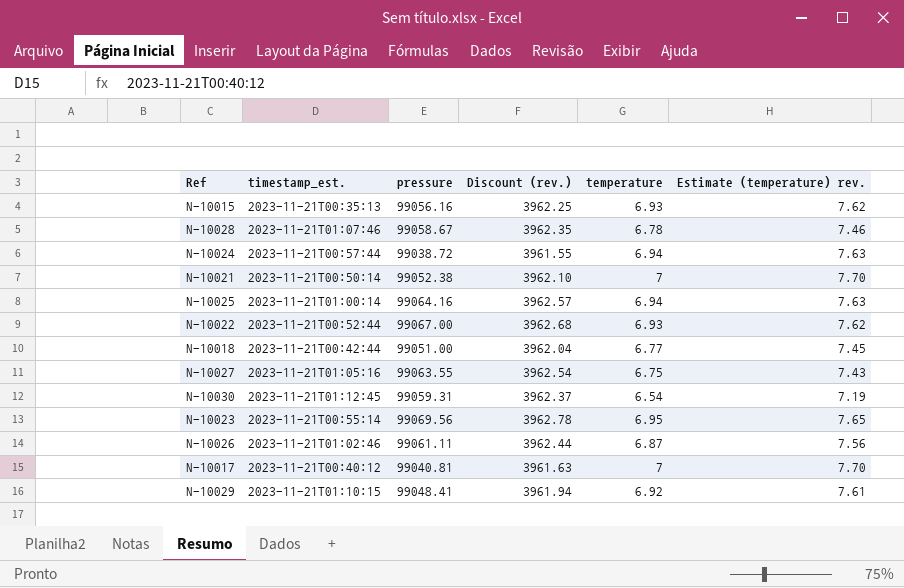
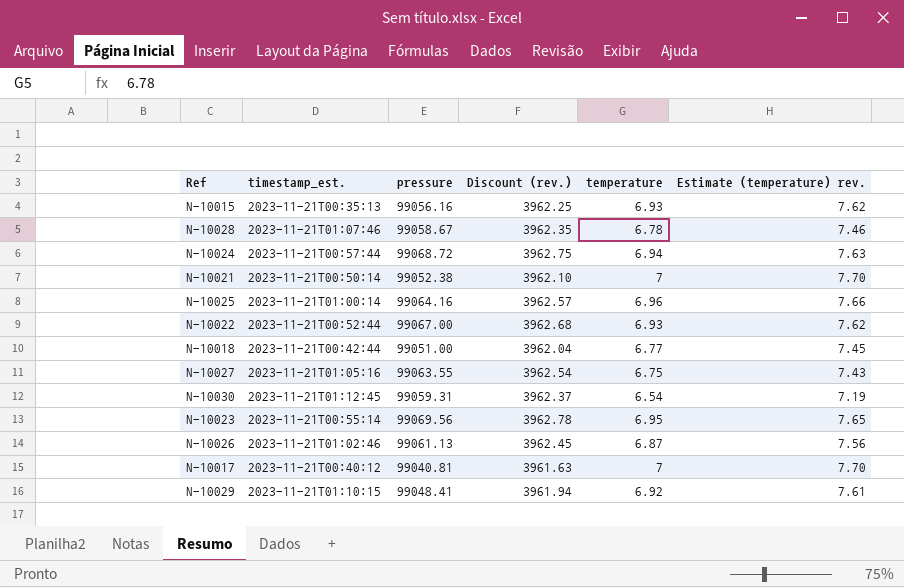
N-10024 | pressure: 99038.72 -> 99068.72
N-10024 | Discount (rev.): 3961.55 -> 3962.75
N-10025 | temperature: 6.94 -> 6.96
N-10025 | Estimate (temperature) rev.: 7.63 -> 7.66
N-10026 | pressure: 99061.11 -> 99061.13
N-10026 | Discount (rev.): 3962.44 -> 3962.45

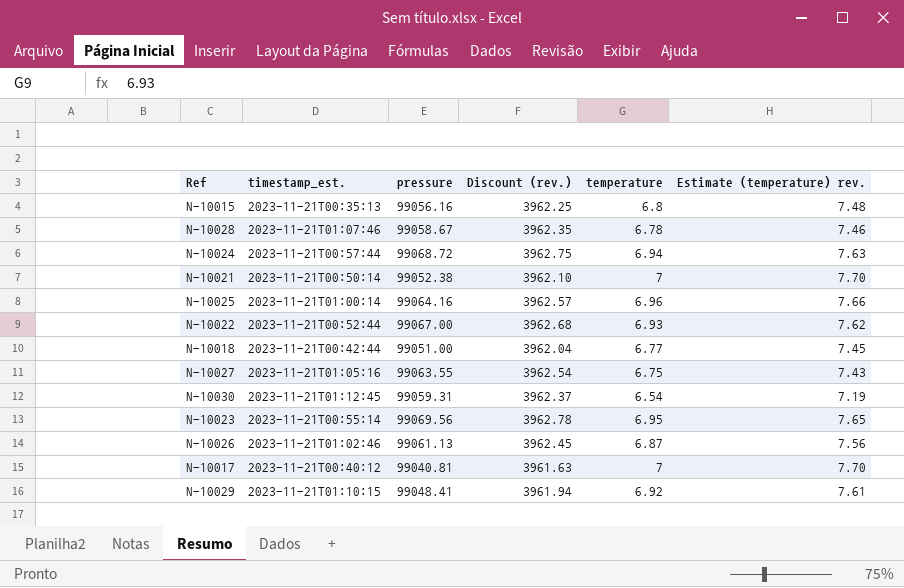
N-10015 | temperature: 6.93 -> 6.8
N-10015 | Estimate (temperature) rev.: 7.62 -> 7.48

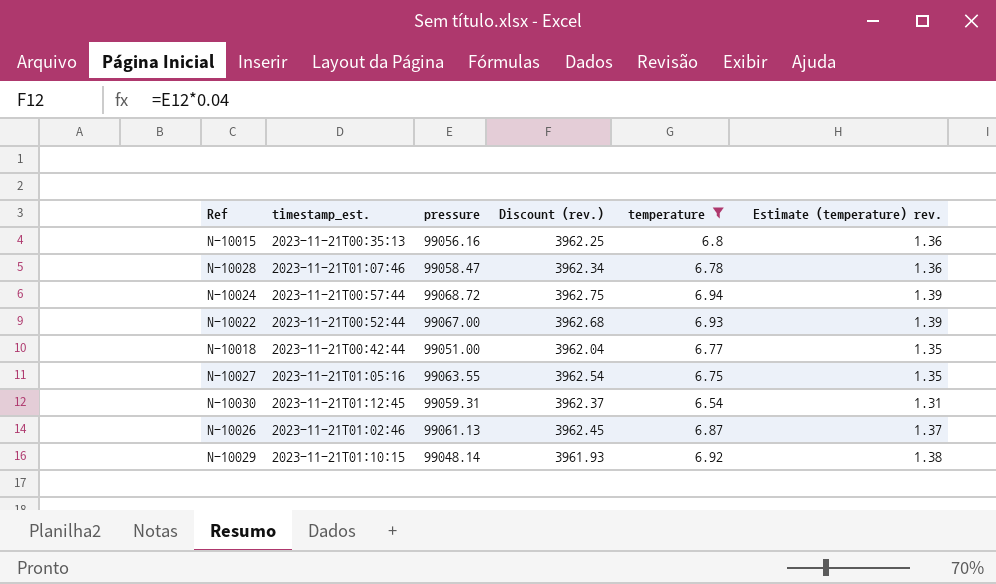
filter: none -> temperature <= 6.94
column Estimate (temperature) rev. | formula: [temperature] * 1.1 -> [temperature] * 0.2
N-10028 | pressure: 99058.67 -> 99058.47
N-10028 | Discount (rev.): 3962.35 -> 3962.34
N-10029 | pressure: 99048.41 -> 99048.14
N-10029 | Discount (rev.): 3961.94 -> 3961.93

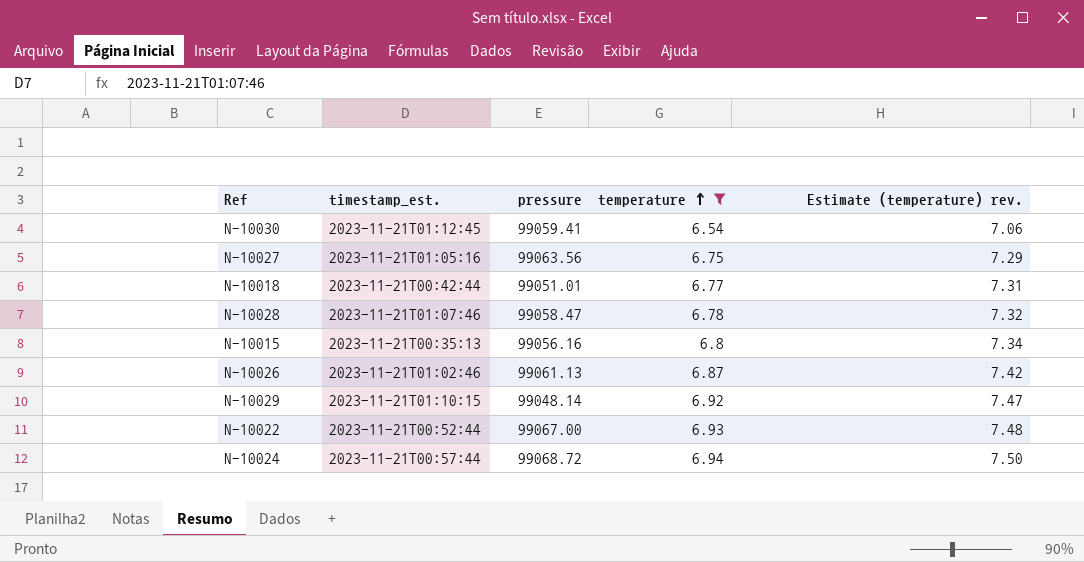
row order: none -> temperature ascending
column Discount (rev.) | formula: [pressure] * 0.04 -> none
column Estimate (temperature) rev. | formula: [temperature] * 0.2 -> [temperature] * 1.08
N-10030 | pressure: 99059.31 -> 99059.41
N-10027 | pressure: 99063.55 -> 99063.56
N-10018 | pressure: 99051.00 -> 99051.01

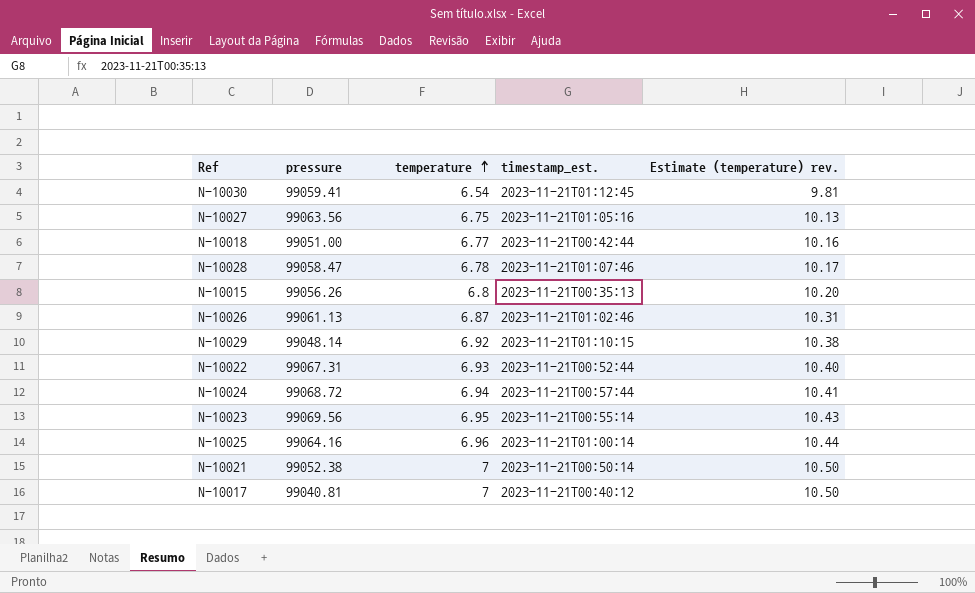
filter: temperature <= 6.94 -> none
column timestamp_est. | position: 2 -> 4
column Estimate (temperature) rev. | formula: [temperature] * 1.08 -> [temperature] * 1.5
N-10018 | pressure: 99051.01 -> 99051.00
N-10015 | pressure: 99056.16 -> 99056.26
N-10022 | pressure: 99067.00 -> 99067.31

